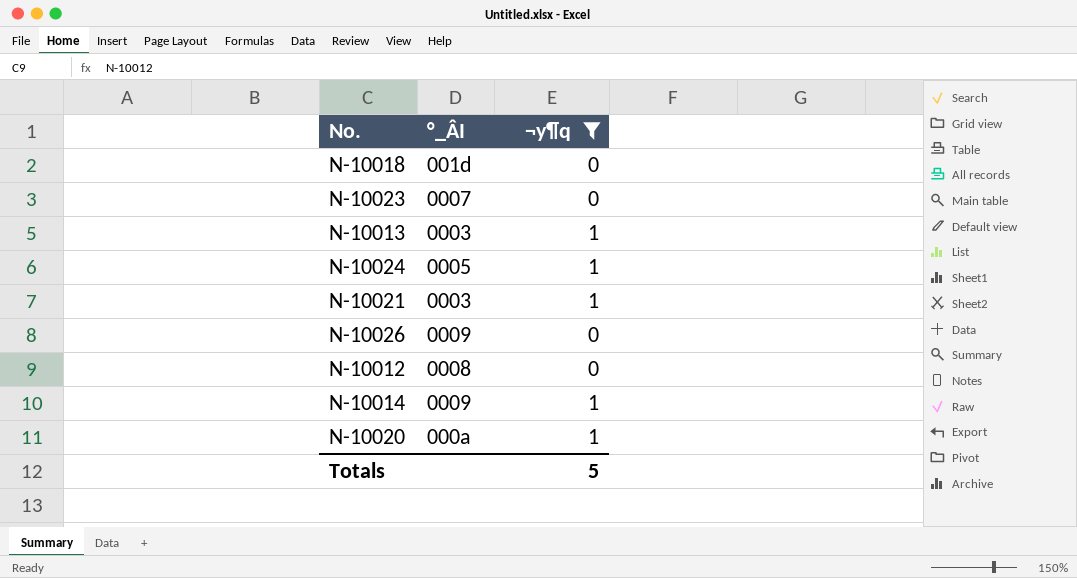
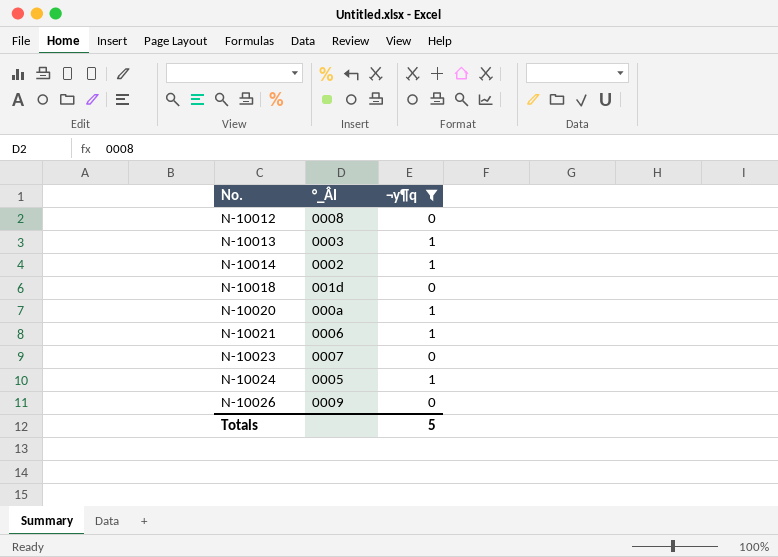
row order: none -> No. ascending
N-10014 | °_ÂI: 0009 -> 0002
N-10021 | °_ÂI: 0003 -> 0006

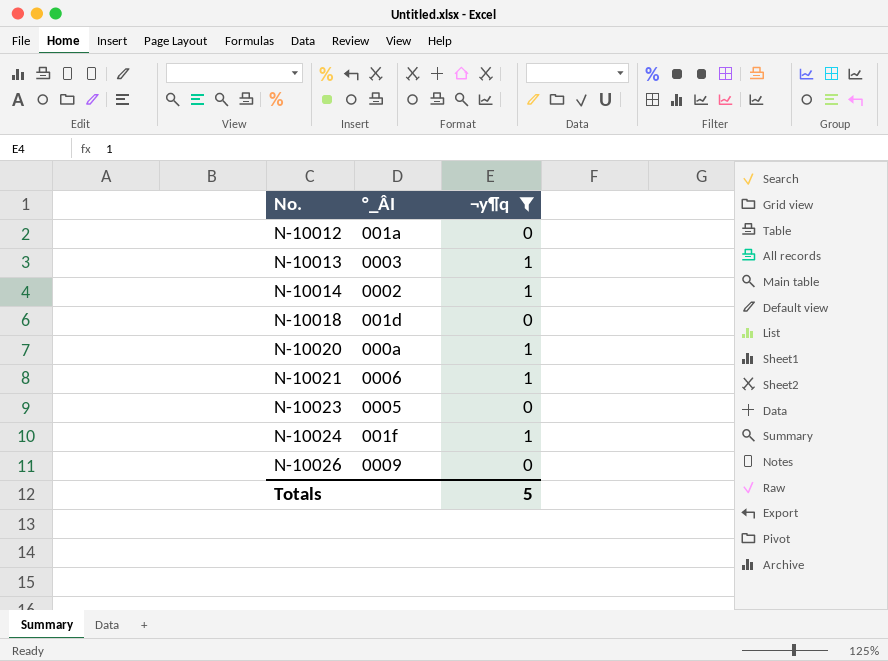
N-10012 | °_ÂI: 0008 -> 001a
N-10023 | °_ÂI: 0007 -> 0005
N-10024 | °_ÂI: 0005 -> 001f

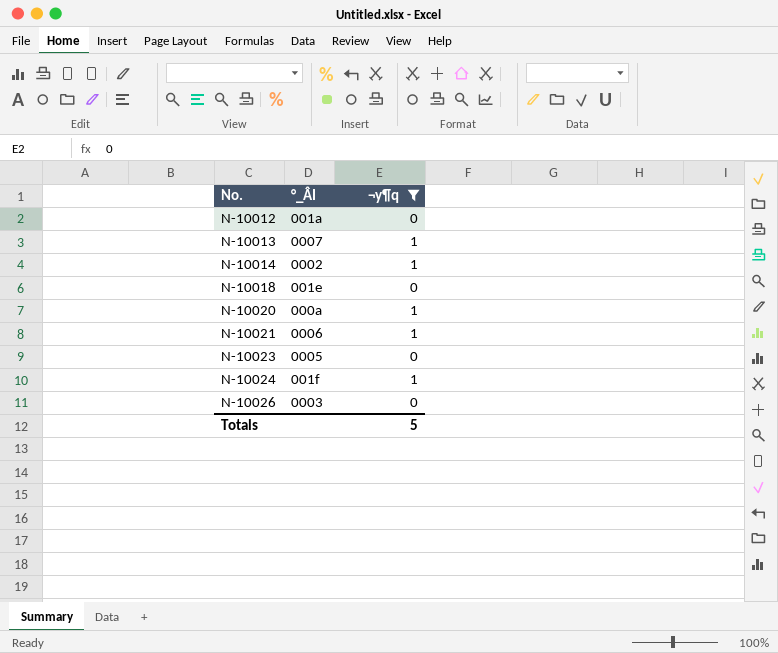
N-10013 | °_ÂI: 0003 -> 0007
N-10018 | °_ÂI: 001d -> 001e
N-10026 | °_ÂI: 0009 -> 0003

